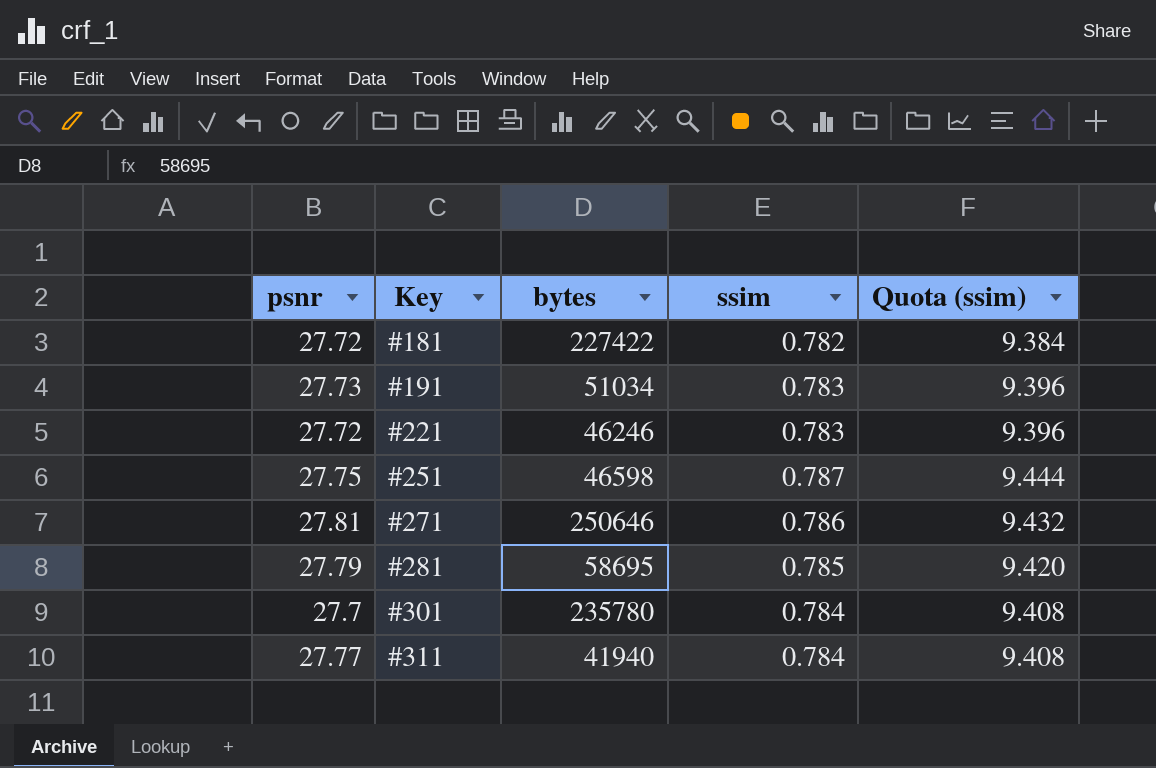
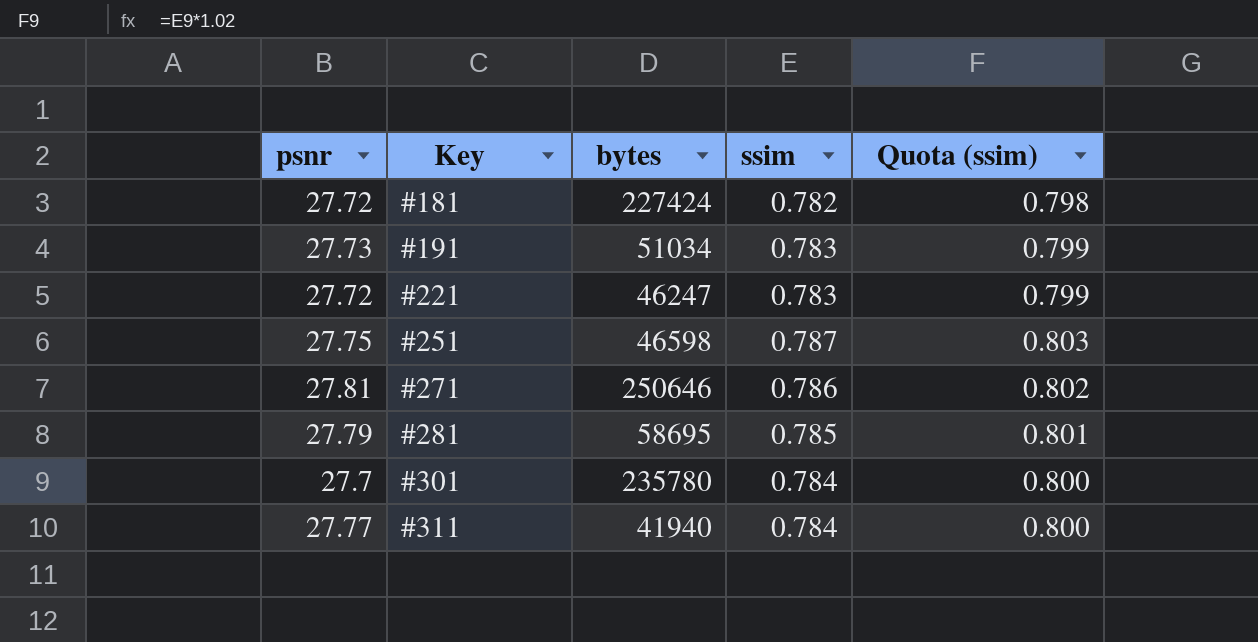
column Quota (ssim) | formula: [ssim] * 12 -> [ssim] * 1.02
#181 | bytes: 227422 -> 227424
#221 | bytes: 46246 -> 46247

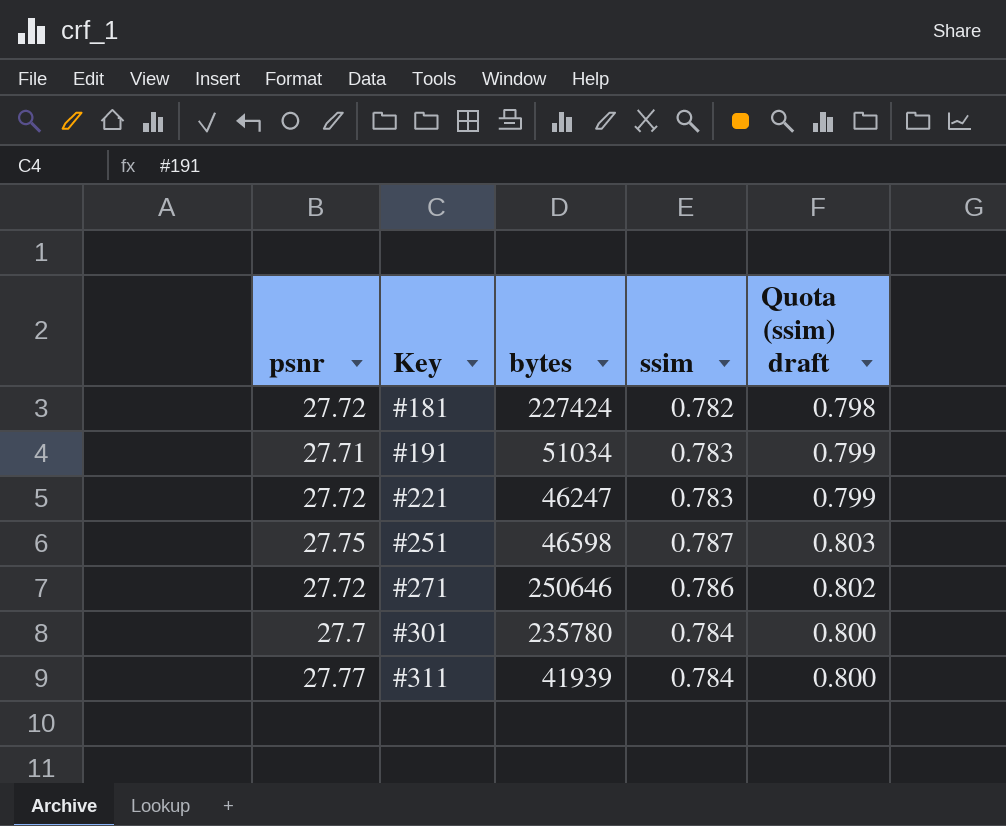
column name: Quota (ssim) -> Quota (ssim) draft
row #281: 27.79 | 58695 | 0.785 | 0.801 -> none
#191 | psnr: 27.73 -> 27.71
#271 | psnr: 27.81 -> 27.72
#311 | bytes: 41940 -> 41939

